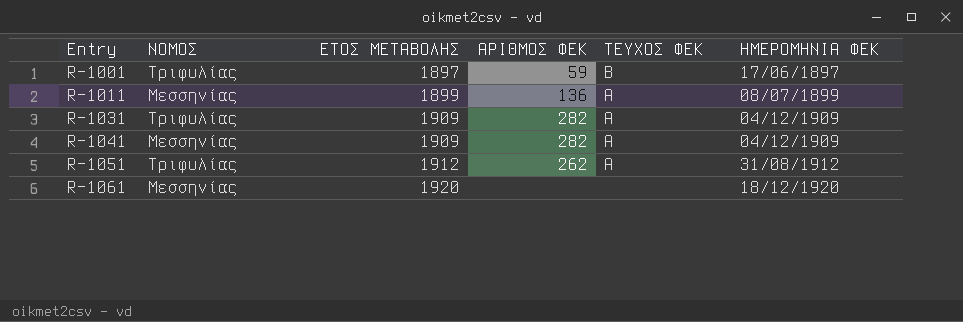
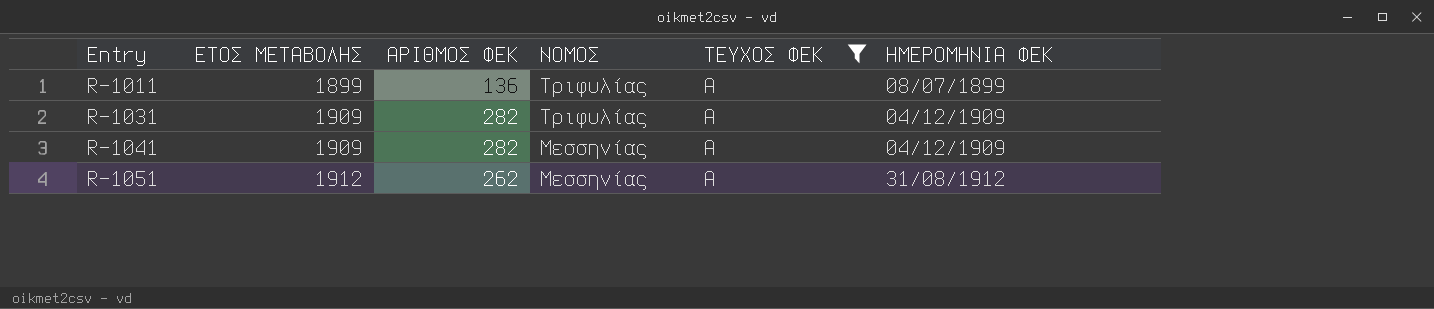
filter: none -> ΤΕΥΧΟΣ ΦΕΚ = Α
column ΝΟΜΟΣ | position: 2 -> 4
R-1011 | ΝΟΜΟΣ: Μεσσηνίας -> Τριφυλίας
R-1051 | ΝΟΜΟΣ: Τριφυλίας -> Μεσσηνίας

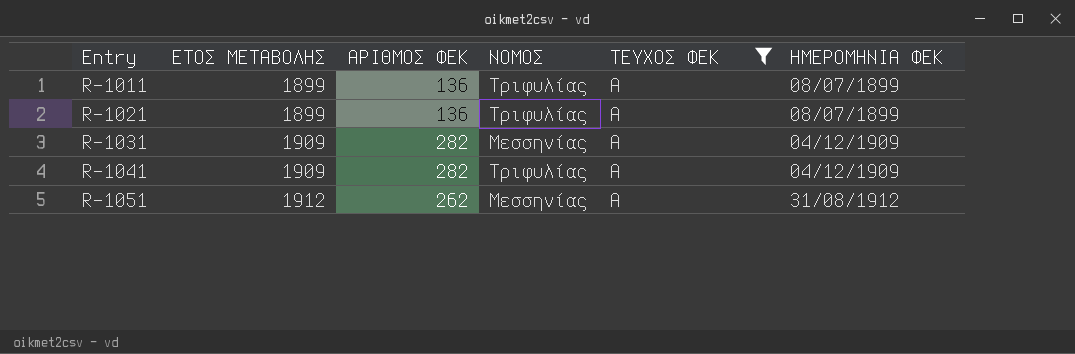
row R-1021: none -> 1899 | 136 | Τριφυλίας | Α | 08/07/1899
R-1031 | ΝΟΜΟΣ: Τριφυλίας -> Μεσσηνίας
R-1041 | ΝΟΜΟΣ: Μεσσηνίας -> Τριφυλίας

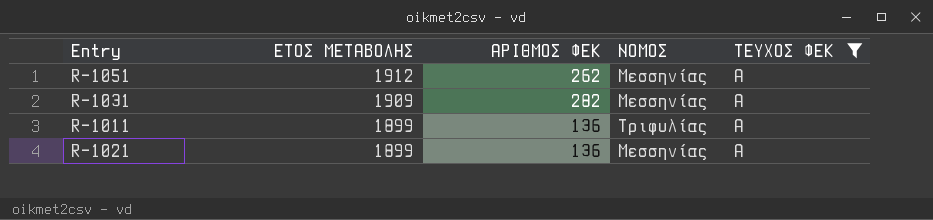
row order: Entry ascending -> ΕΤΟΣ ΜΕΤΑΒΟΛΗΣ descending
column ΗΜΕΡΟΜΗΝΙΑ ΦΕΚ | position: 6 -> none
row R-1041: 1909 | 282 | Τριφυλίας | Α | 04/12/1909 -> none
R-1021 | ΝΟΜΟΣ: Τριφυλίας -> Μεσσηνίας

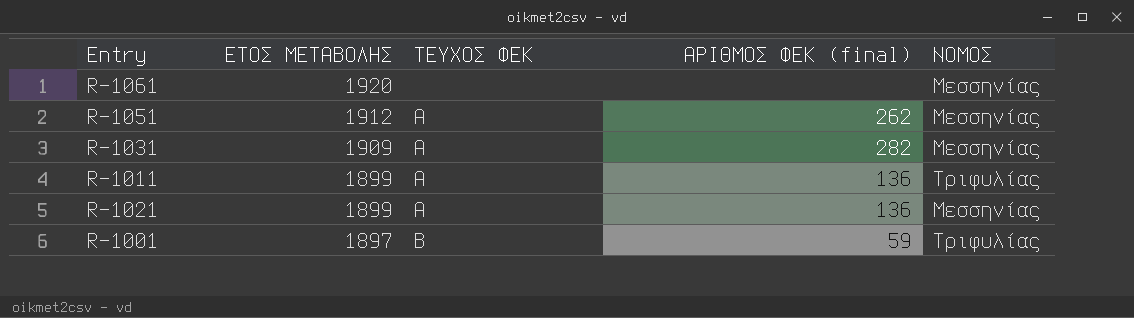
filter: ΤΕΥΧΟΣ ΦΕΚ = Α -> none
column ΤΕΥΧΟΣ ΦΕΚ | position: 5 -> 3
column name: ΑΡΙΘΜΟΣ ΦΕΚ -> ΑΡΙΘΜΟΣ ΦΕΚ (final)

